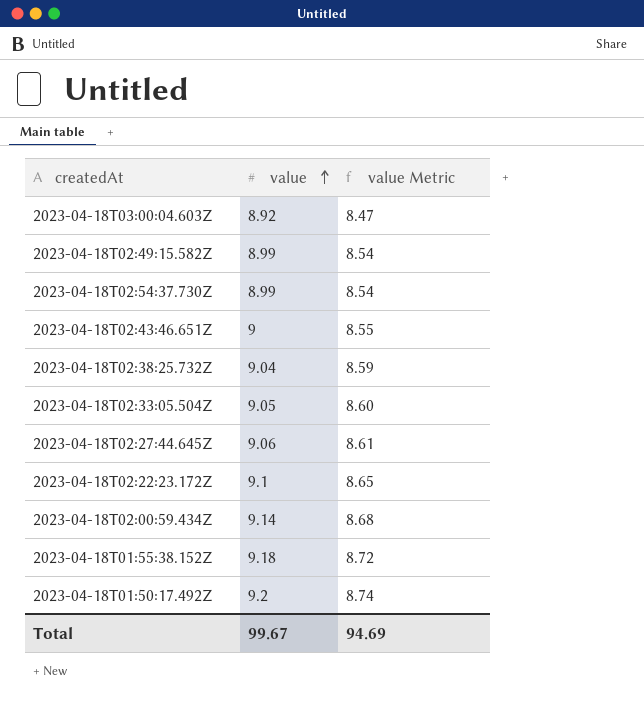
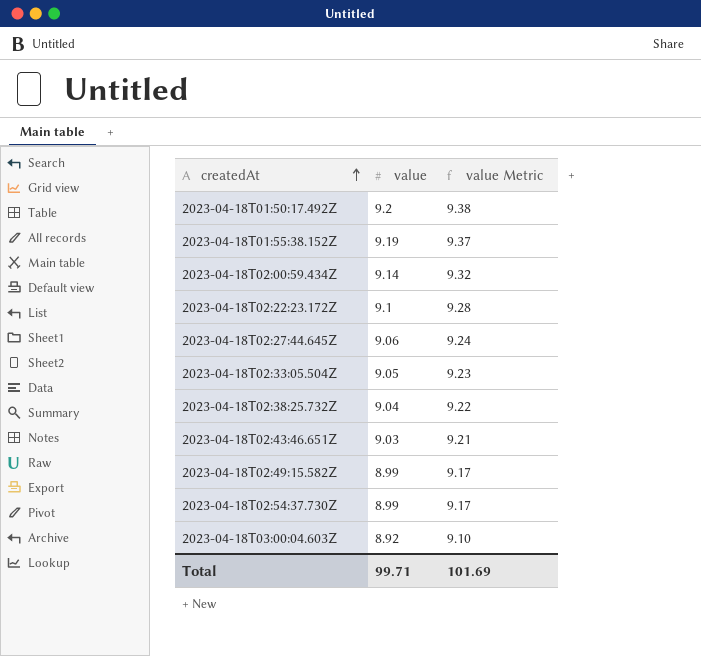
row order: value ascending -> createdAt ascending
column value Metric | formula: [value] * 0.95 -> [value] * 1.02
2023-04-18T01:55:38.152Z | value: 9.18 -> 9.19
2023-04-18T02:43:46.651Z | value: 9 -> 9.03
Total | value: 99.67 -> 99.71
Total | value Metric: 94.69 -> 101.69

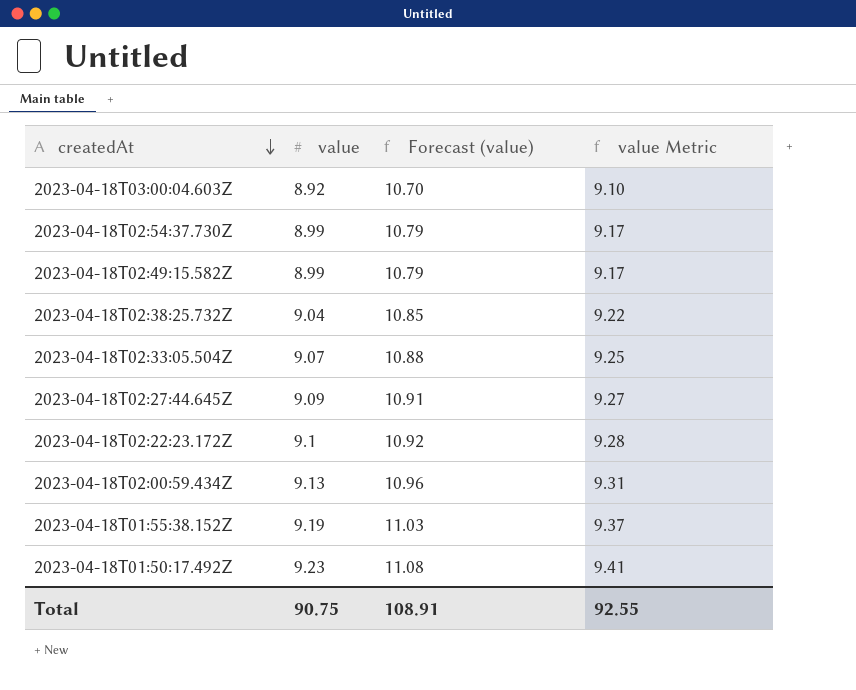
row order: createdAt ascending -> createdAt descending
column Forecast (value) | formula: none -> [value] * 1.2
row 2023-04-18T02:43:46.651Z: 9.03 | 9.21 -> none
2023-04-18T02:33:05.504Z | value: 9.05 -> 9.07
2023-04-18T02:33:05.504Z | value Metric: 9.23 -> 9.25
2023-04-18T02:27:44.645Z | value: 9.06 -> 9.09
2023-04-18T02:27:44.645Z | value Metric: 9.24 -> 9.27
2023-04-18T02:00:59.434Z | value: 9.14 -> 9.13
2023-04-18T02:00:59.434Z | value Metric: 9.32 -> 9.31
2023-04-18T01:50:17.492Z | value: 9.2 -> 9.23
2023-04-18T01:50:17.492Z | value Metric: 9.38 -> 9.41
Total | value: 99.71 -> 90.75
Total | value Metric: 101.69 -> 92.55

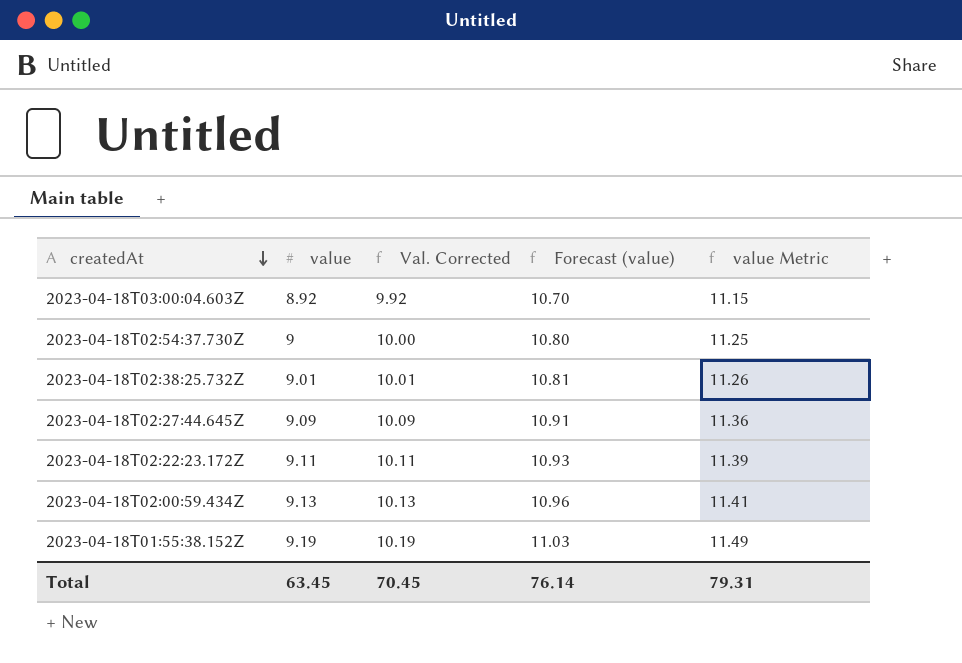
column Val. Corrected | formula: none -> [value] + 1
column value Metric | formula: [value] * 1.02 -> [value] * 1.25
row 2023-04-18T02:49:15.582Z: 8.99 | 10.79 | 9.17 -> none
row 2023-04-18T02:33:05.504Z: 9.07 | 10.88 | 9.25 -> none
row 2023-04-18T01:50:17.492Z: 9.23 | 11.08 | 9.41 -> none
2023-04-18T02:54:37.730Z | value: 8.99 -> 9
2023-04-18T02:54:37.730Z | Forecast (value): 10.79 -> 10.80
2023-04-18T02:38:25.732Z | value: 9.04 -> 9.01
2023-04-18T02:38:25.732Z | Forecast (value): 10.85 -> 10.81
2023-04-18T02:22:23.172Z | value: 9.1 -> 9.11
2023-04-18T02:22:23.172Z | Forecast (value): 10.92 -> 10.93
Total | value: 90.75 -> 63.45
Total | Forecast (value): 108.91 -> 76.14
Total | value Metric: 92.55 -> 79.31

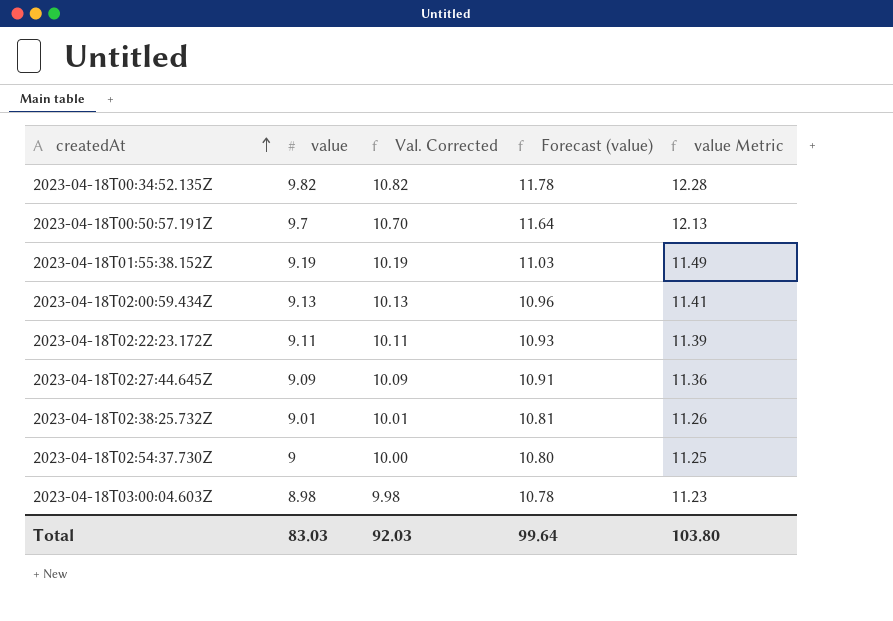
row order: createdAt descending -> createdAt ascending
row 2023-04-18T00:34:52.135Z: none -> 9.82 | 10.82 | 11.78 | 12.28
row 2023-04-18T00:50:57.191Z: none -> 9.7 | 10.70 | 11.64 | 12.13
2023-04-18T03:00:04.603Z | value: 8.92 -> 8.98
2023-04-18T03:00:04.603Z | Val. Corrected: 9.92 -> 9.98
2023-04-18T03:00:04.603Z | Forecast (value): 10.70 -> 10.78
2023-04-18T03:00:04.603Z | value Metric: 11.15 -> 11.23
Total | value: 63.45 -> 83.03
Total | Val. Corrected: 70.45 -> 92.03
Total | Forecast (value): 76.14 -> 99.64
Total | value Metric: 79.31 -> 103.80

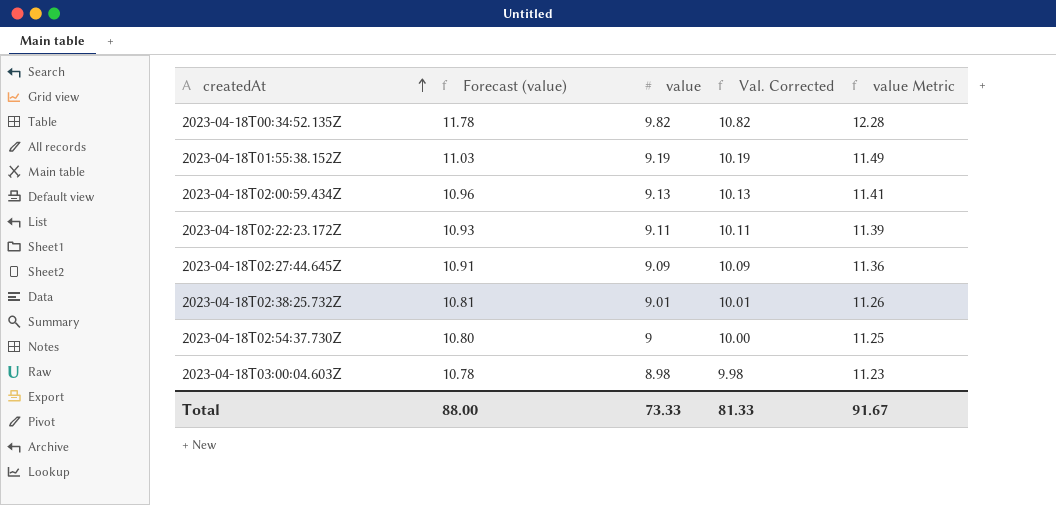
column Forecast (value) | position: 4 -> 2
row 2023-04-18T00:50:57.191Z: 9.7 | 10.70 | 11.64 | 12.13 -> none
Total | Forecast (value): 99.64 -> 88.00
Total | value: 83.03 -> 73.33
Total | Val. Corrected: 92.03 -> 81.33
Total | value Metric: 103.80 -> 91.67

